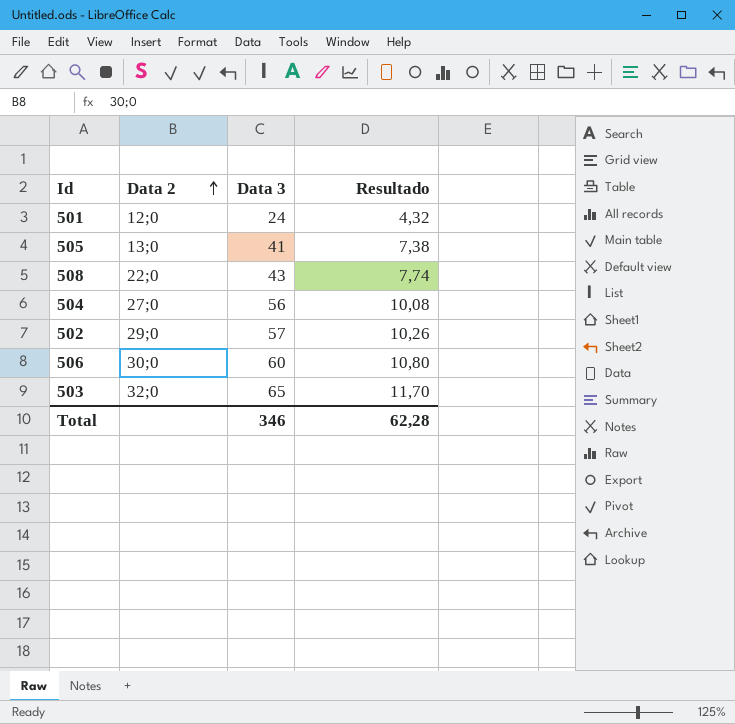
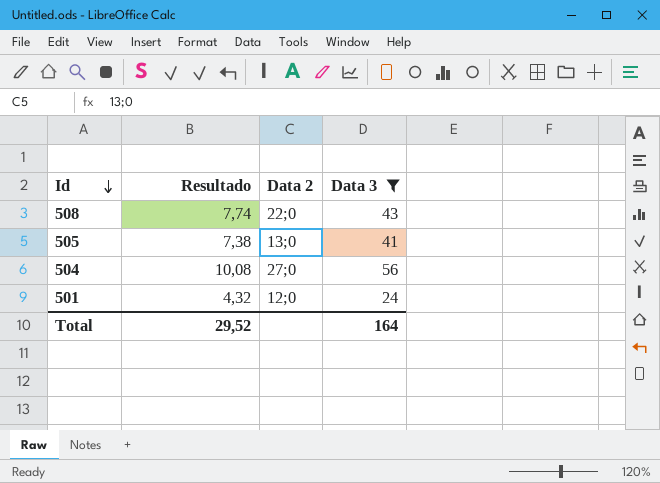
filter: none -> Data 3 <= 56
row order: Data 2 ascending -> Id descending
column Resultado | position: 4 -> 2
Total | Resultado: 62,28 -> 29,52
Total | Data 3: 346 -> 164

